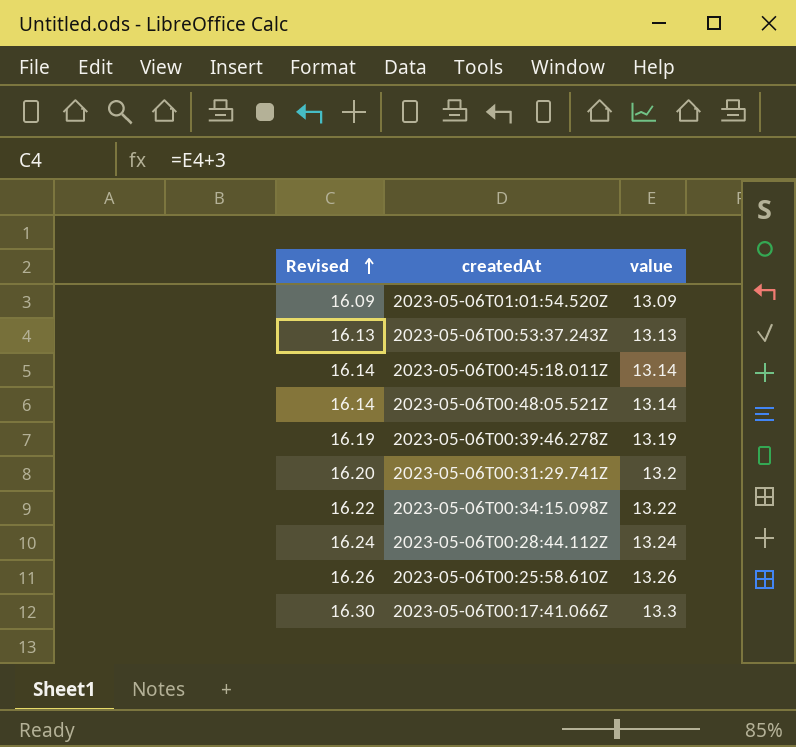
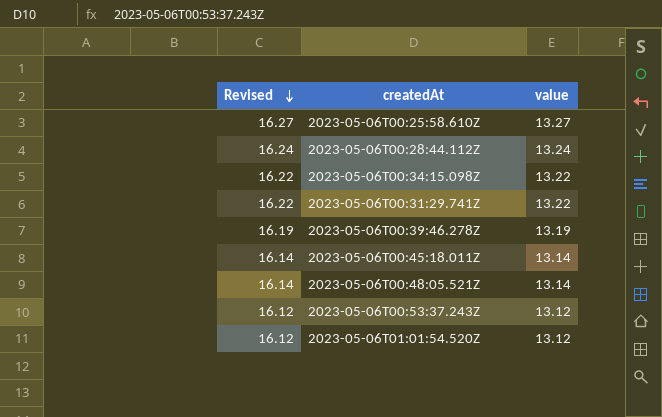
row order: Revised ascending -> Revised descending
row 2023-05-06T00:17:41.066Z: 16.30 | 13.3 -> none
2023-05-06T00:25:58.610Z | Revised: 16.26 -> 16.27
2023-05-06T00:25:58.610Z | value: 13.26 -> 13.27
2023-05-06T00:31:29.741Z | Revised: 16.20 -> 16.22
2023-05-06T00:31:29.741Z | value: 13.2 -> 13.22
2023-05-06T00:53:37.243Z | Revised: 16.13 -> 16.12
2023-05-06T00:53:37.243Z | value: 13.13 -> 13.12
2023-05-06T01:01:54.520Z | Revised: 16.09 -> 16.12
2023-05-06T01:01:54.520Z | value: 13.09 -> 13.12

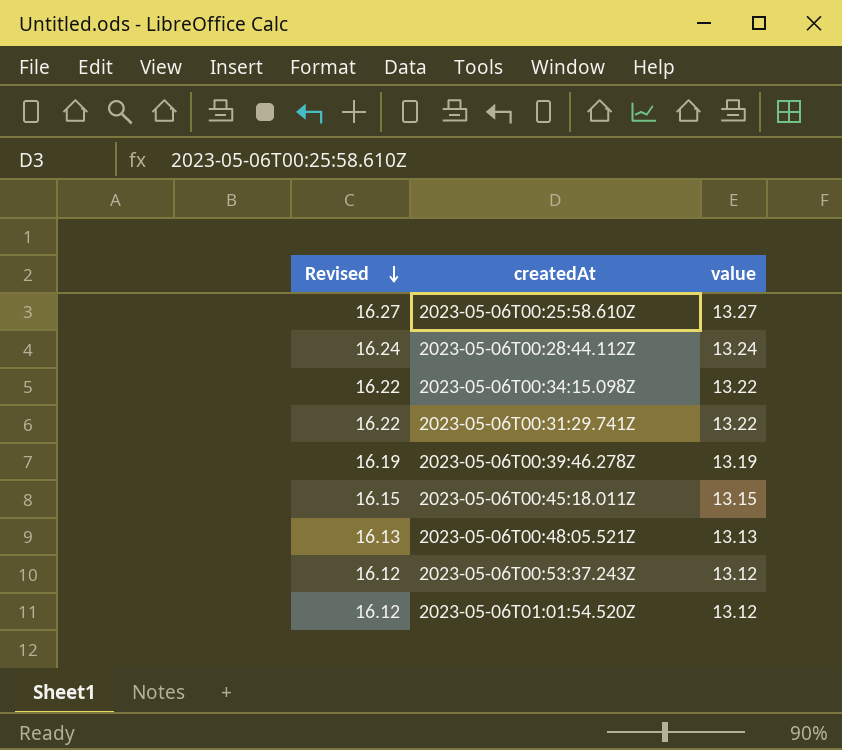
2023-05-06T00:45:18.011Z | Revised: 16.14 -> 16.15
2023-05-06T00:45:18.011Z | value: 13.14 -> 13.15
2023-05-06T00:48:05.521Z | Revised: 16.14 -> 16.13
2023-05-06T00:48:05.521Z | value: 13.14 -> 13.13

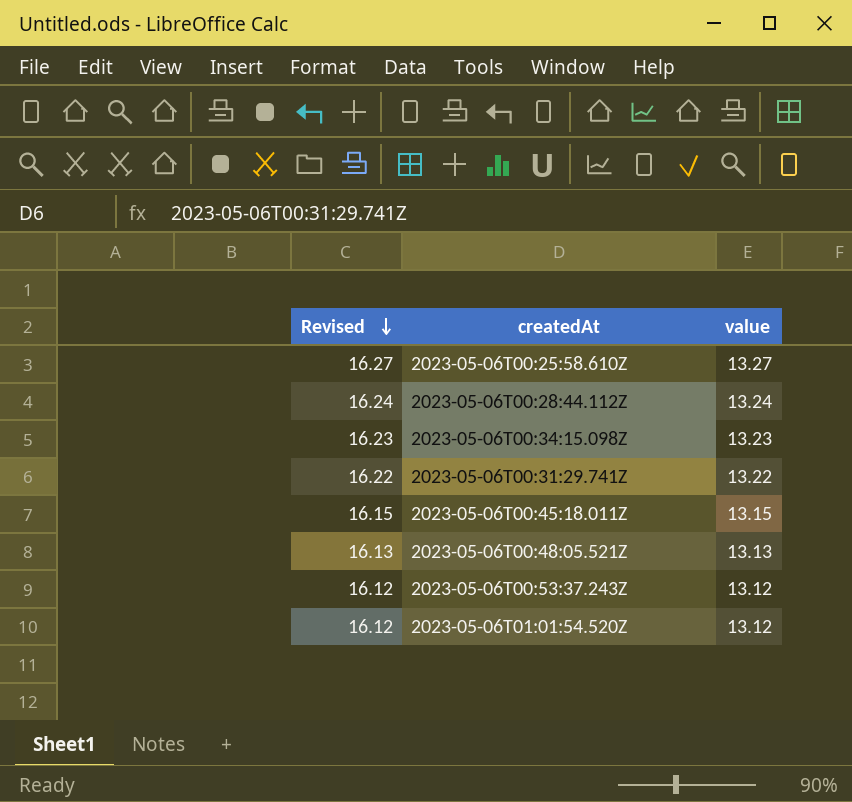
row 2023-05-06T00:39:46.278Z: 16.19 | 13.19 -> none
2023-05-06T00:34:15.098Z | Revised: 16.22 -> 16.23
2023-05-06T00:34:15.098Z | value: 13.22 -> 13.23

